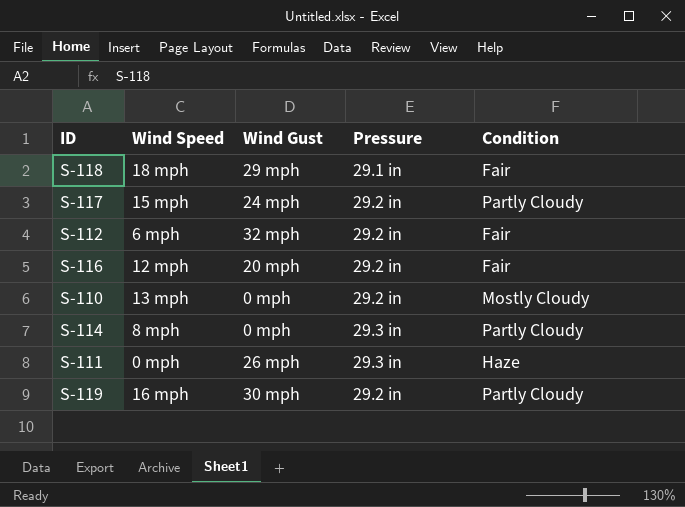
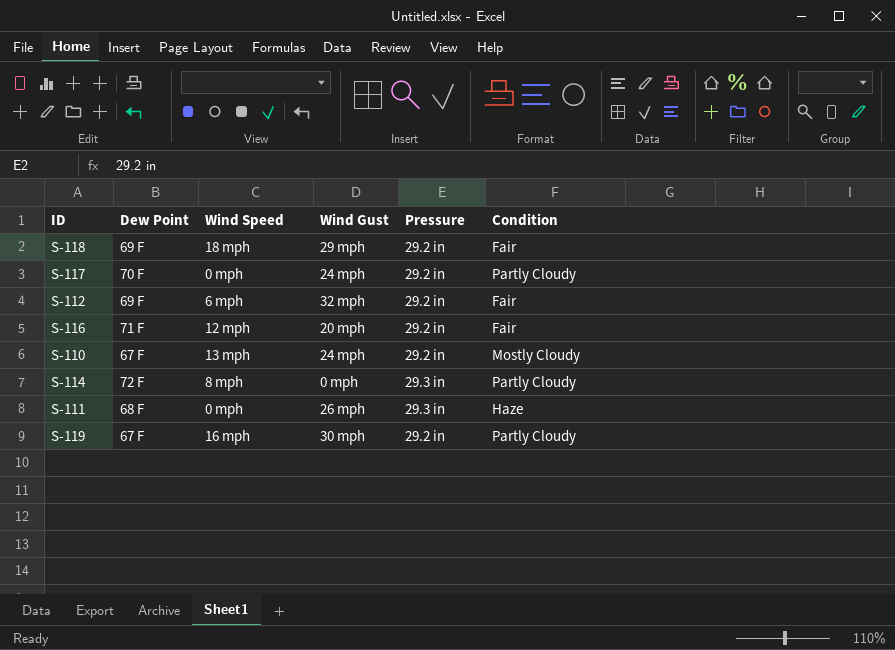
column Dew Point | position: none -> 2
S-118 | Pressure: 29.1 in -> 29.2 in
S-117 | Wind Speed: 15 mph -> 0 mph
S-110 | Wind Gust: 0 mph -> 24 mph

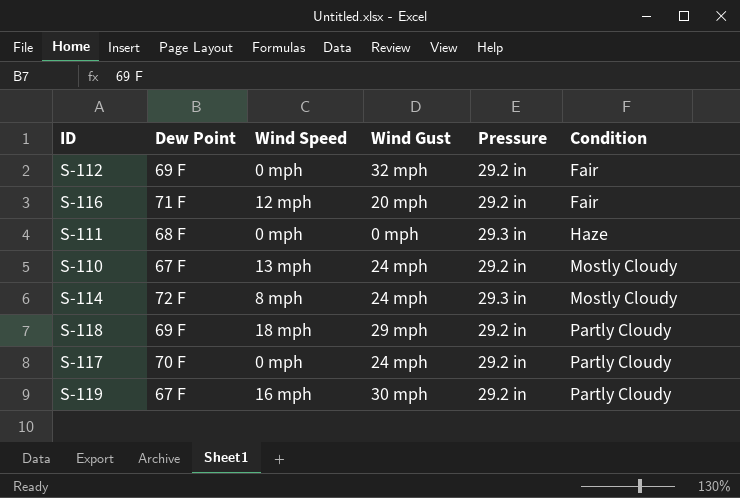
row order: none -> Condition ascending
S-112 | Wind Speed: 6 mph -> 0 mph
S-111 | Wind Gust: 26 mph -> 0 mph
S-114 | Wind Gust: 0 mph -> 24 mph
S-114 | Condition: Partly Cloudy -> Mostly Cloudy
S-118 | Condition: Fair -> Partly Cloudy

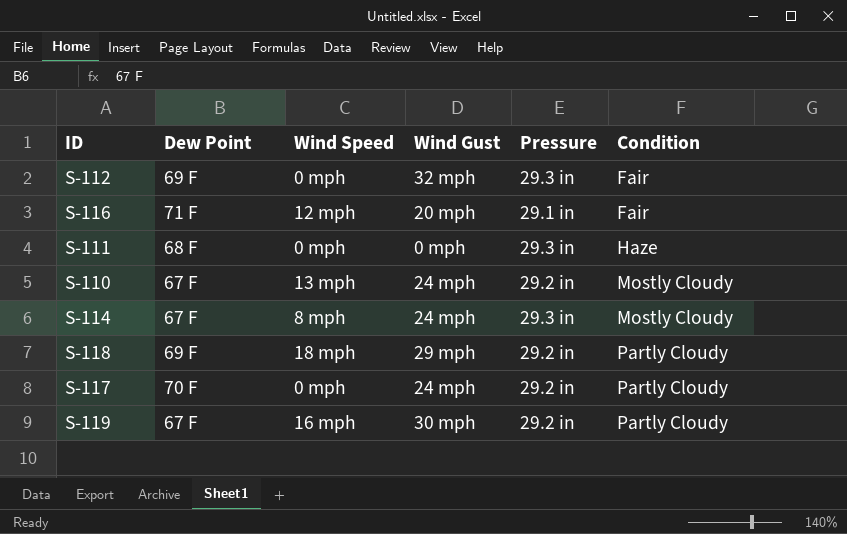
S-112 | Pressure: 29.2 in -> 29.3 in
S-116 | Pressure: 29.2 in -> 29.1 in
S-114 | Dew Point: 72 F -> 67 F

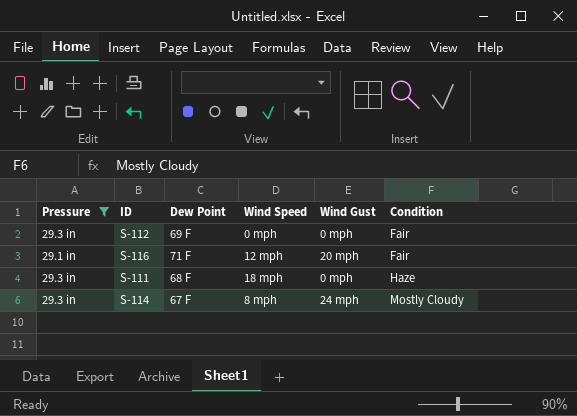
filter: none -> Pressure != 29.2 in
column Pressure | position: 5 -> 1
S-112 | Wind Gust: 32 mph -> 0 mph
S-111 | Wind Speed: 0 mph -> 18 mph

